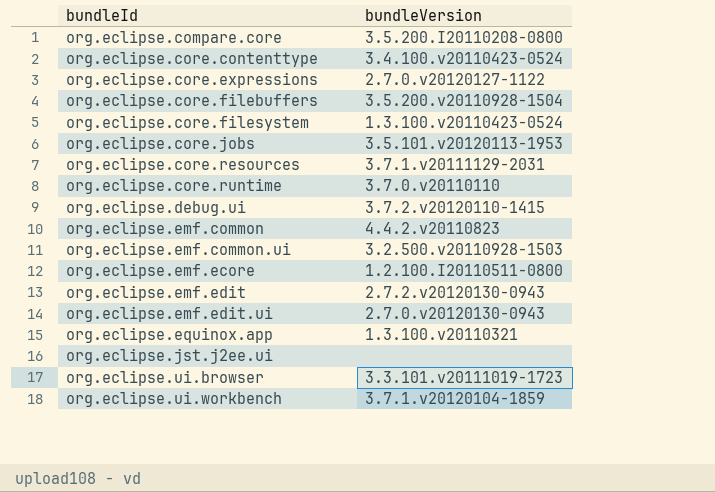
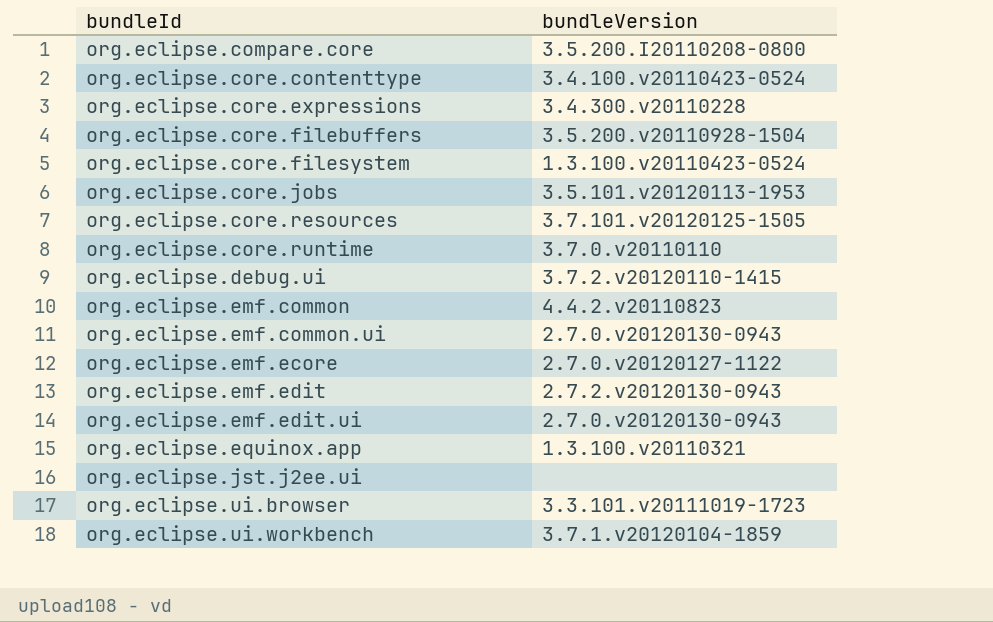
org.eclipse.core.expressions | bundleVersion: 2.7.0.v20120127-1122 -> 3.4.300.v20110228
org.eclipse.core.resources | bundleVersion: 3.7.1.v20111129-2031 -> 3.7.101.v20120125-1505
org.eclipse.emf.common.ui | bundleVersion: 3.2.500.v20110928-1503 -> 2.7.0.v20120130-0943
org.eclipse.emf.ecore | bundleVersion: 1.2.100.I20110511-0800 -> 2.7.0.v20120127-1122

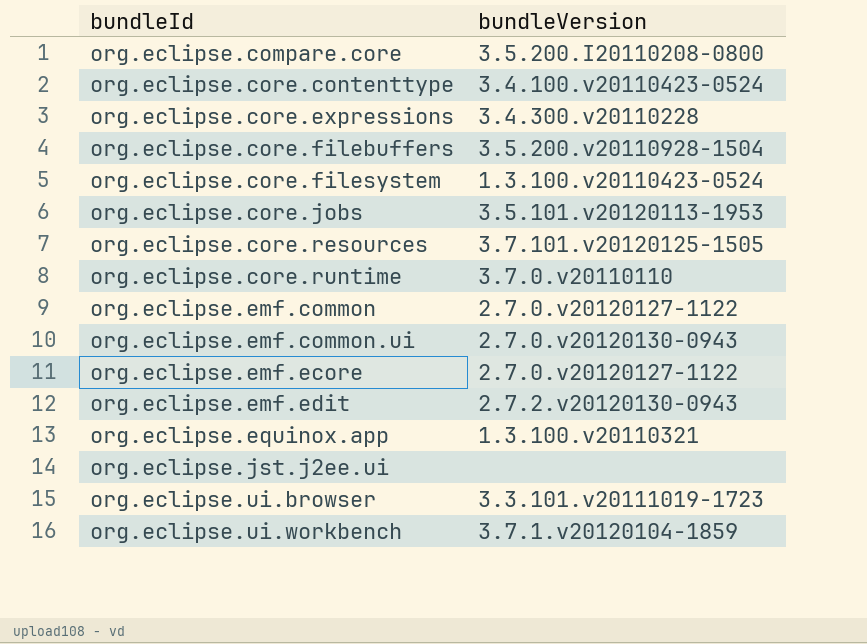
row org.eclipse.debug.ui: 3.7.2.v20120110-1415 -> none
row org.eclipse.emf.edit.ui: 2.7.0.v20120130-0943 -> none
org.eclipse.emf.common | bundleVersion: 4.4.2.v20110823 -> 2.7.0.v20120127-1122

